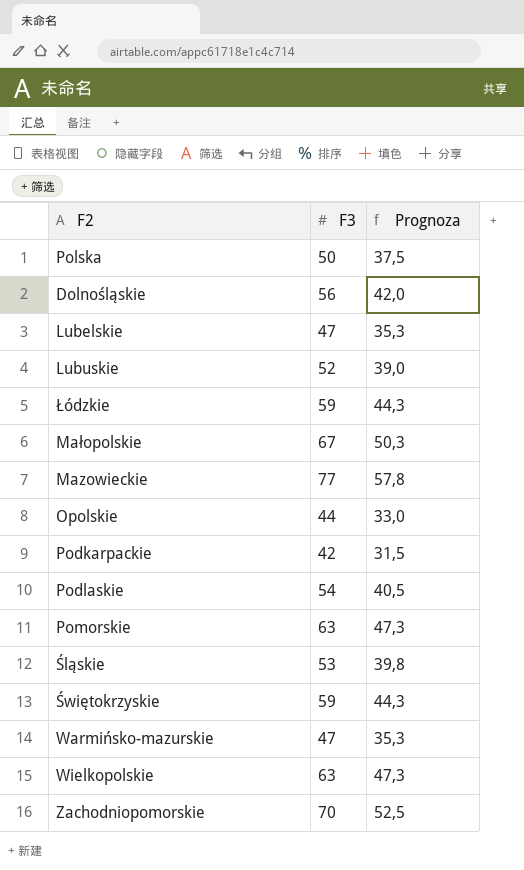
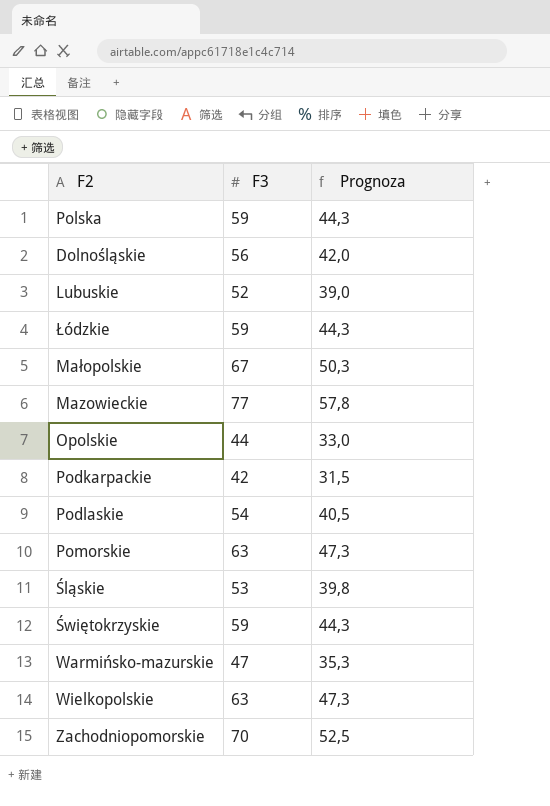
row Lubelskie: 47 | 35,3 -> none
Polska | F3: 50 -> 59
Polska | Prognoza: 37,5 -> 44,3

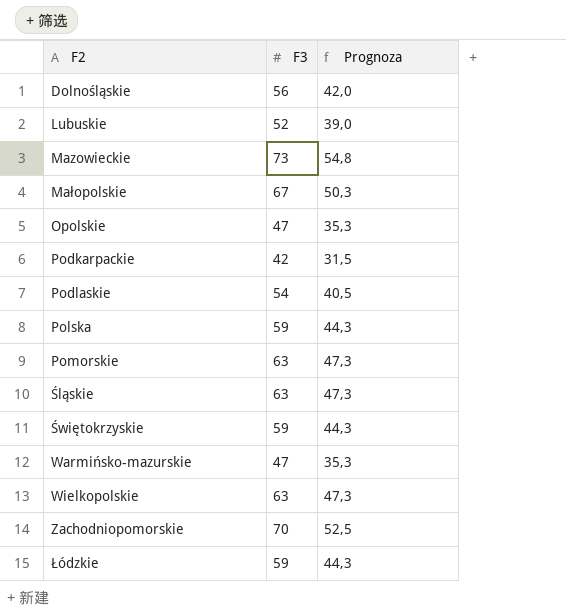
row order: none -> F2 ascending
Mazowieckie | F3: 77 -> 73
Mazowieckie | Prognoza: 57,8 -> 54,8
Opolskie | F3: 44 -> 47
Opolskie | Prognoza: 33,0 -> 35,3
Śląskie | F3: 53 -> 63
Śląskie | Prognoza: 39,8 -> 47,3

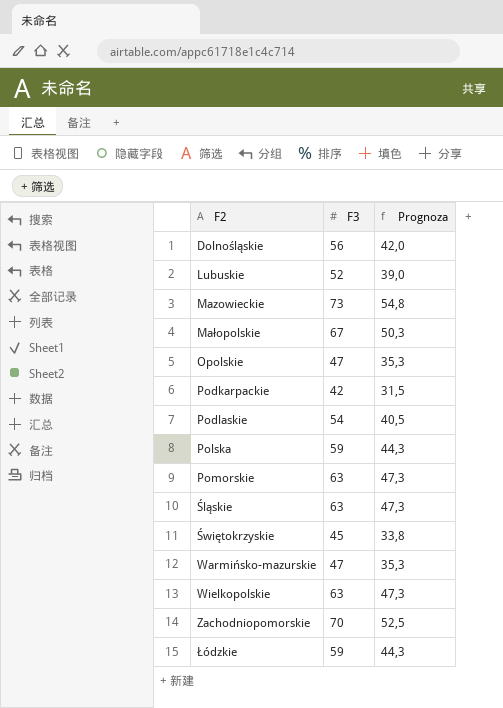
Świętokrzyskie | F3: 59 -> 45
Świętokrzyskie | Prognoza: 44,3 -> 33,8

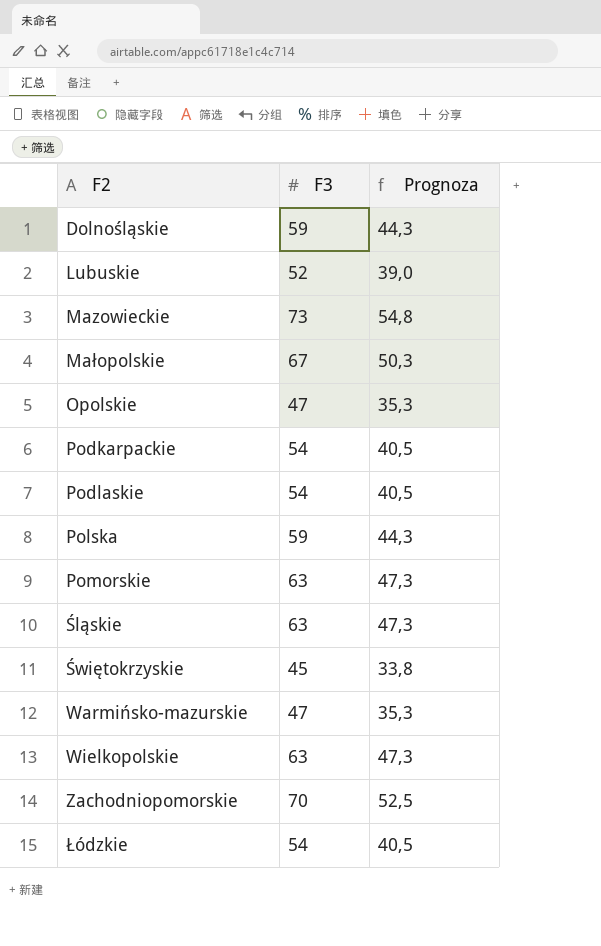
Dolnośląskie | F3: 56 -> 59
Dolnośląskie | Prognoza: 42,0 -> 44,3
Podkarpackie | F3: 42 -> 54
Podkarpackie | Prognoza: 31,5 -> 40,5
Łódzkie | F3: 59 -> 54
Łódzkie | Prognoza: 44,3 -> 40,5

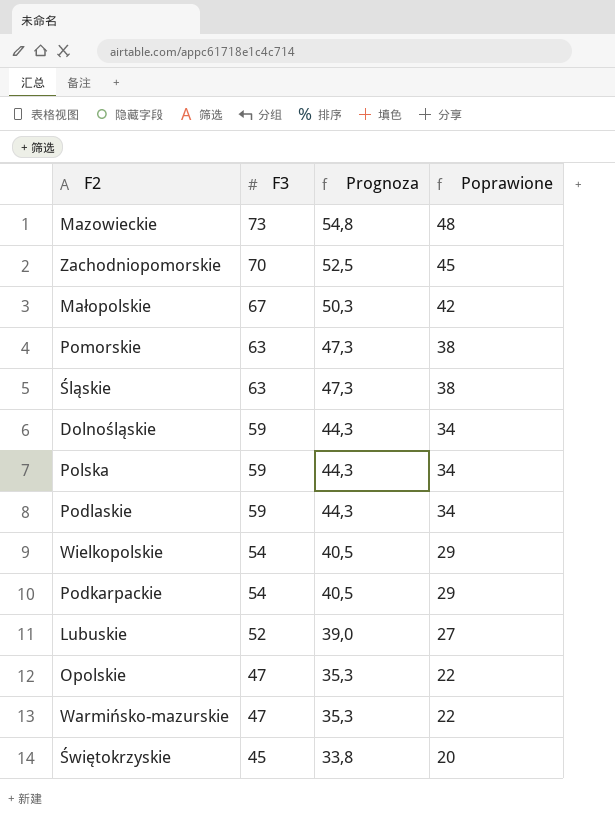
row order: F2 ascending -> F3 descending
column Poprawione | formula: none -> [F3] - 25
row Łódzkie: 54 | 40,5 -> none
Podlaskie | F3: 54 -> 59
Podlaskie | Prognoza: 40,5 -> 44,3
Wielkopolskie | F3: 63 -> 54
Wielkopolskie | Prognoza: 47,3 -> 40,5

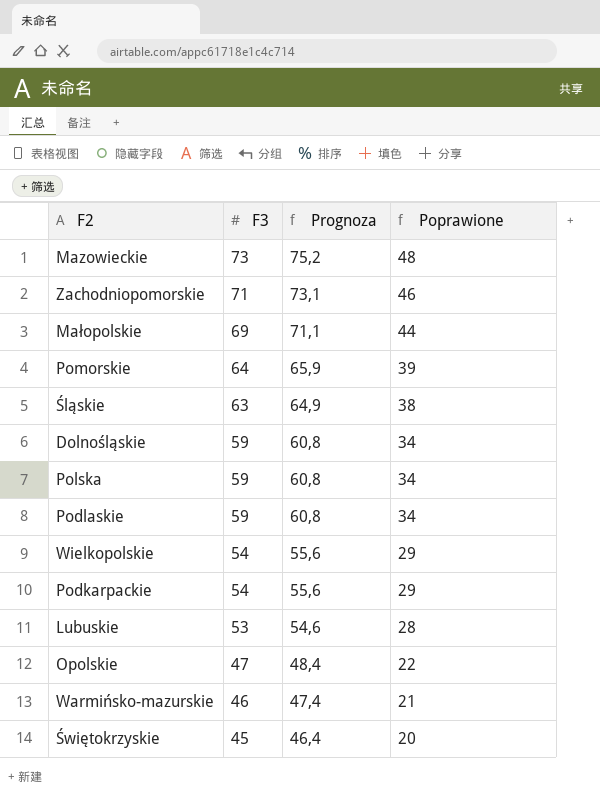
column Prognoza | formula: [F3] * 0,75 -> [F3] * 1,03
Zachodniopomorskie | F3: 70 -> 71
Zachodniopomorskie | Poprawione: 45 -> 46
Małopolskie | F3: 67 -> 69
Małopolskie | Poprawione: 42 -> 44
Pomorskie | F3: 63 -> 64
Pomorskie | Poprawione: 38 -> 39
Lubuskie | F3: 52 -> 53
Lubuskie | Poprawione: 27 -> 28
Warmińsko-mazurskie | F3: 47 -> 46
Warmińsko-mazurskie | Poprawione: 22 -> 21

